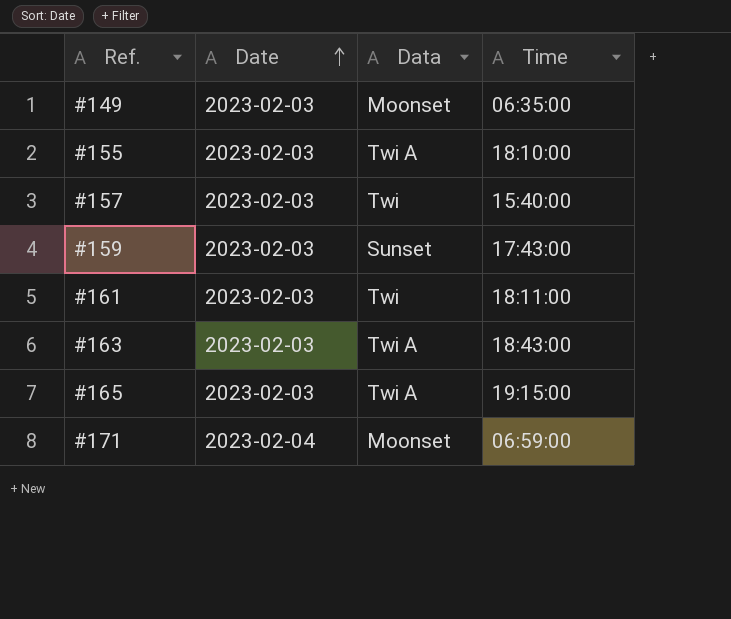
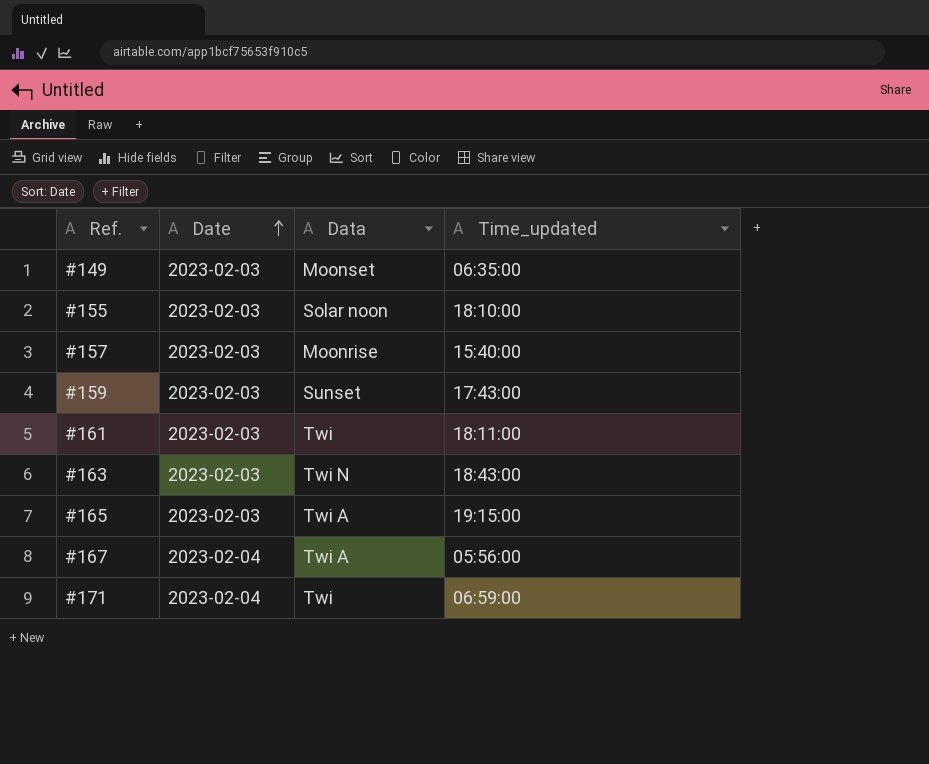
column name: Time -> Time_updated
#155 | Data: Twi A -> Solar noon
#157 | Data: Twi -> Moonrise
#163 | Data: Twi A -> Twi N
row #167: none -> 2023-02-04 | Twi A | 05:56:00
#171 | Data: Moonset -> Twi

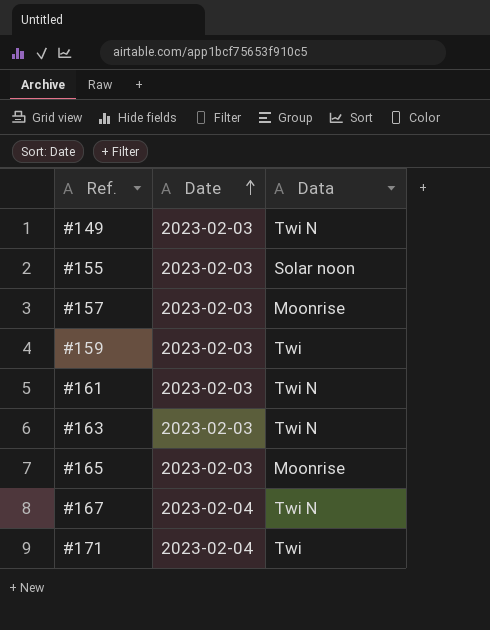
column Time_updated | position: 4 -> none
#149 | Data: Moonset -> Twi N
#159 | Data: Sunset -> Twi
#161 | Data: Twi -> Twi N
#165 | Data: Twi A -> Moonrise
#167 | Data: Twi A -> Twi N

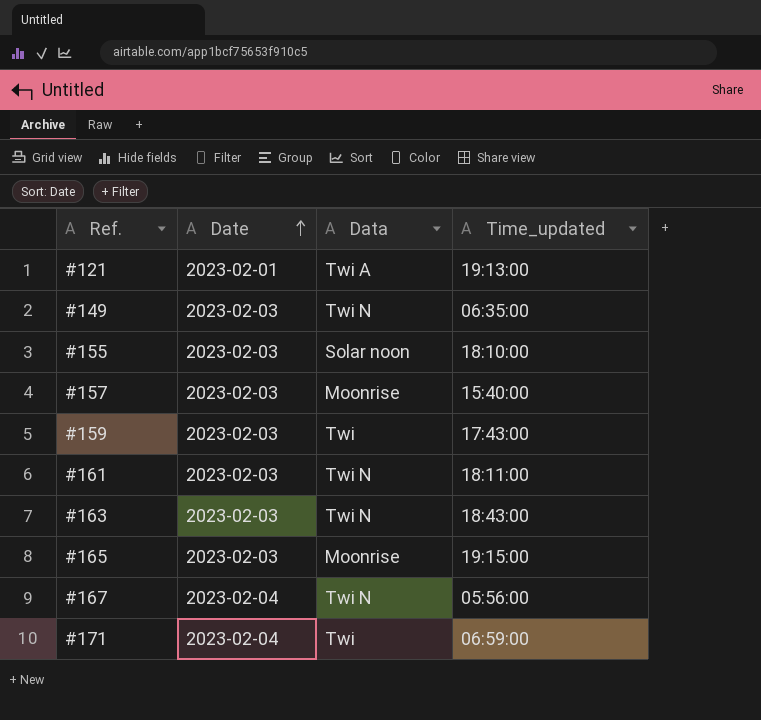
column Time_updated | position: none -> 4
row #121: none -> 2023-02-01 | Twi A | 19:13:00

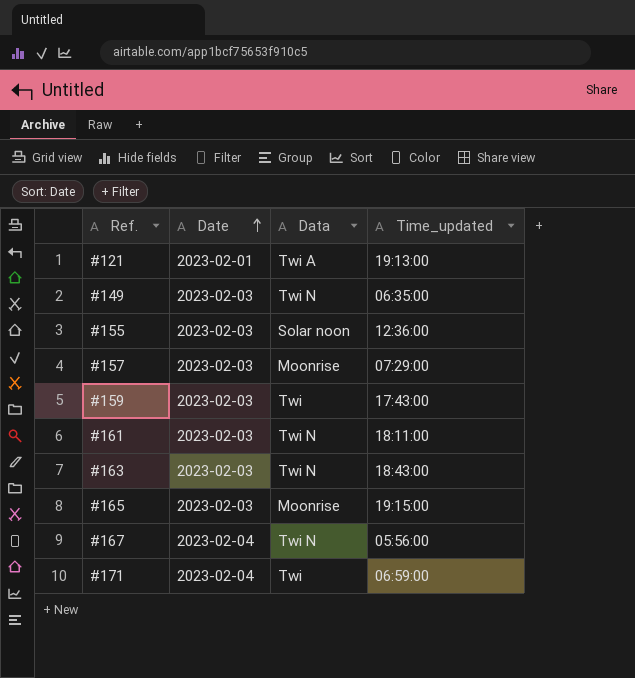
#155 | Time_updated: 18:10:00 -> 12:36:00
#157 | Time_updated: 15:40:00 -> 07:29:00

